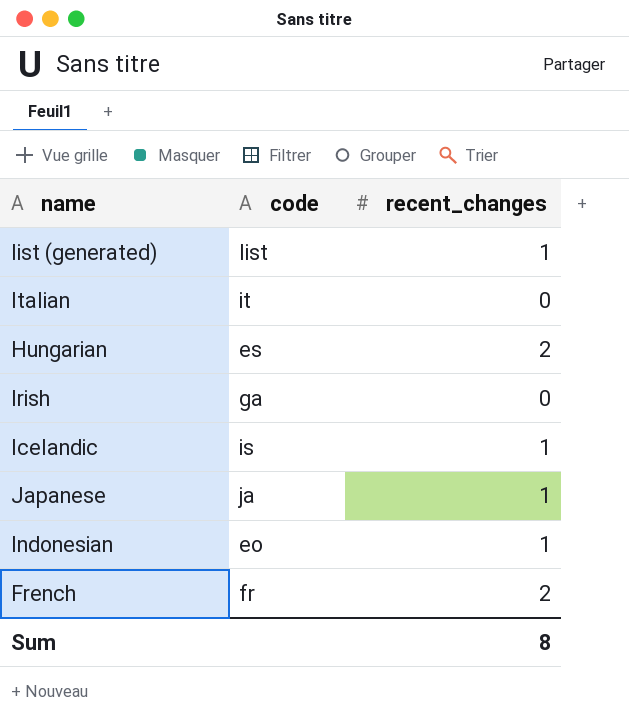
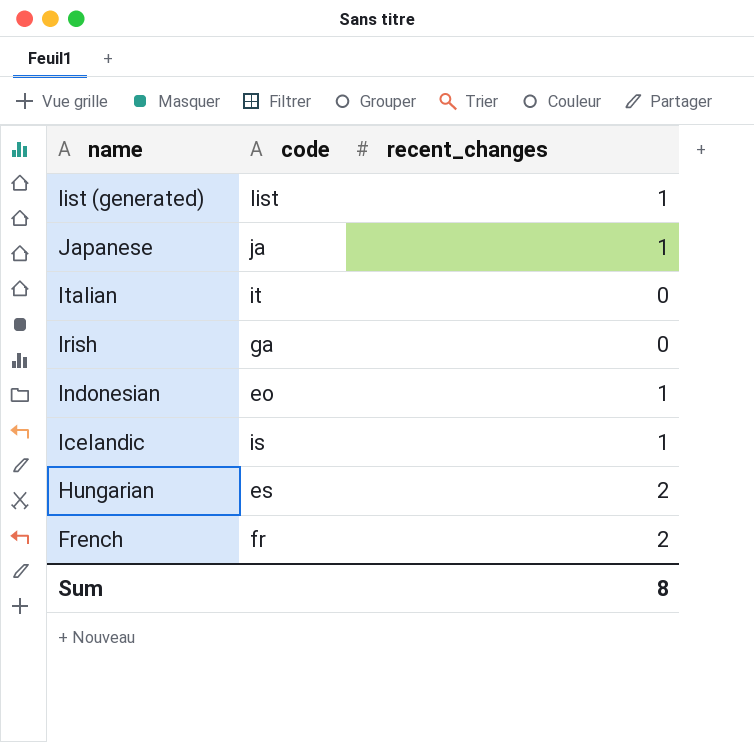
row order: none -> name descending

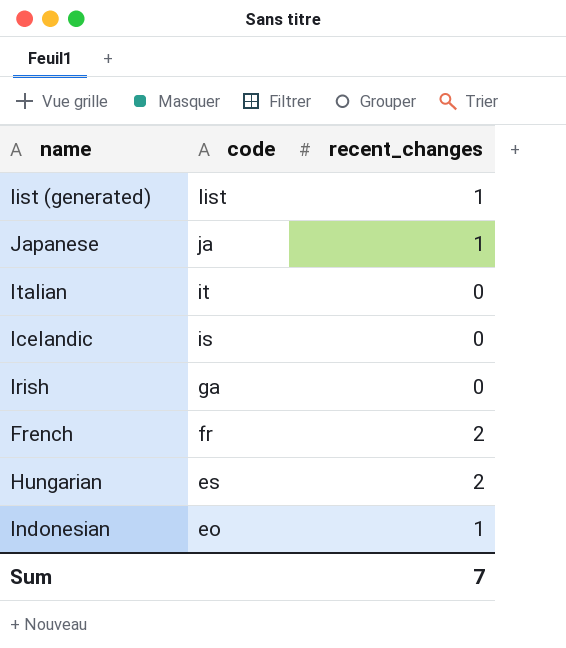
row order: name descending -> code descending
Icelandic | recent_changes: 1 -> 0
Sum | recent_changes: 8 -> 7

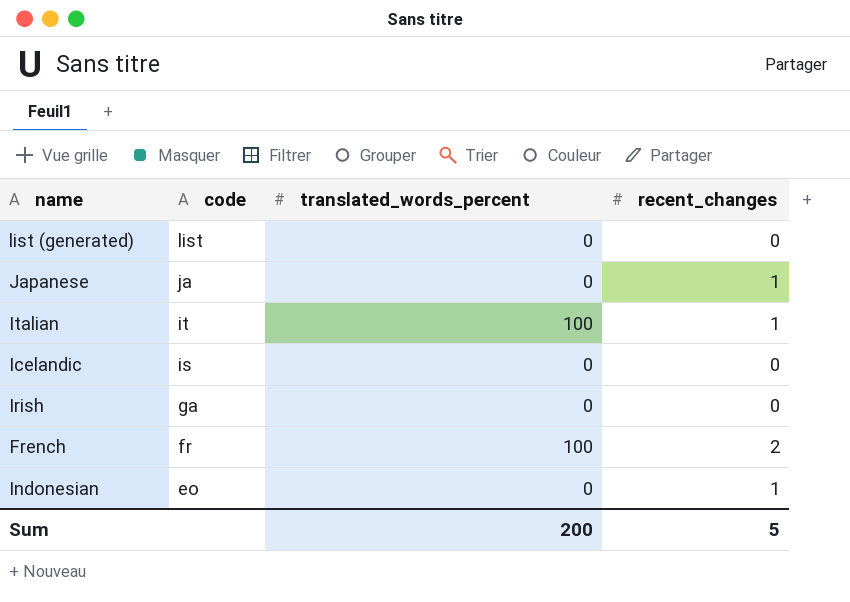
column translated_words_percent | position: none -> 3
row Hungarian: es | 2 -> none
list (generated) | recent_changes: 1 -> 0
Italian | recent_changes: 0 -> 1
Sum | recent_changes: 7 -> 5

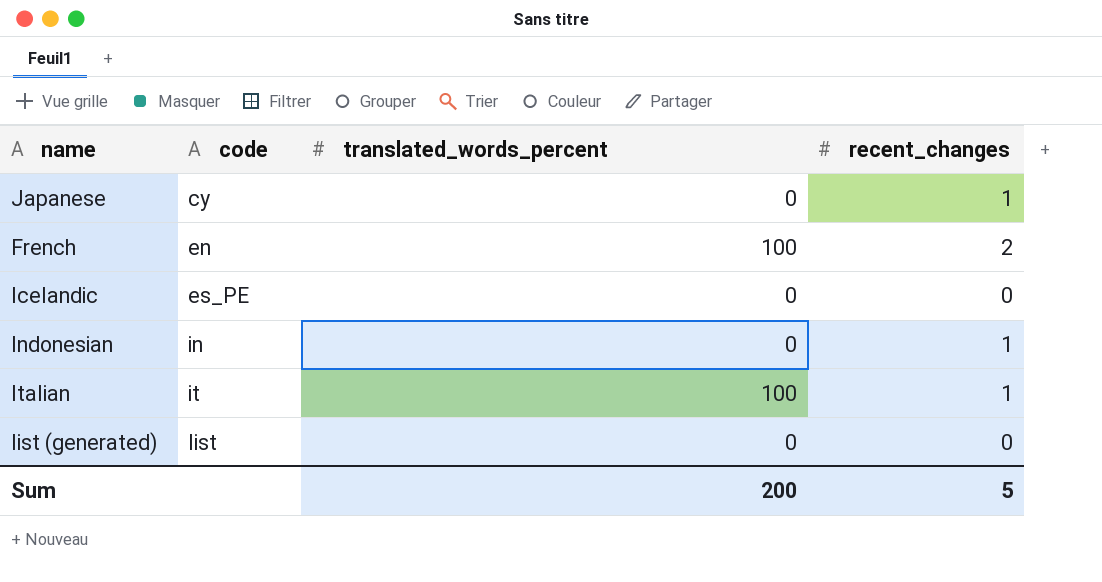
row order: code descending -> code ascending
row Irish: ga | 0 | 0 -> none
Japanese | code: ja -> cy
French | code: fr -> en
Icelandic | code: is -> es_PE
Indonesian | code: eo -> in

